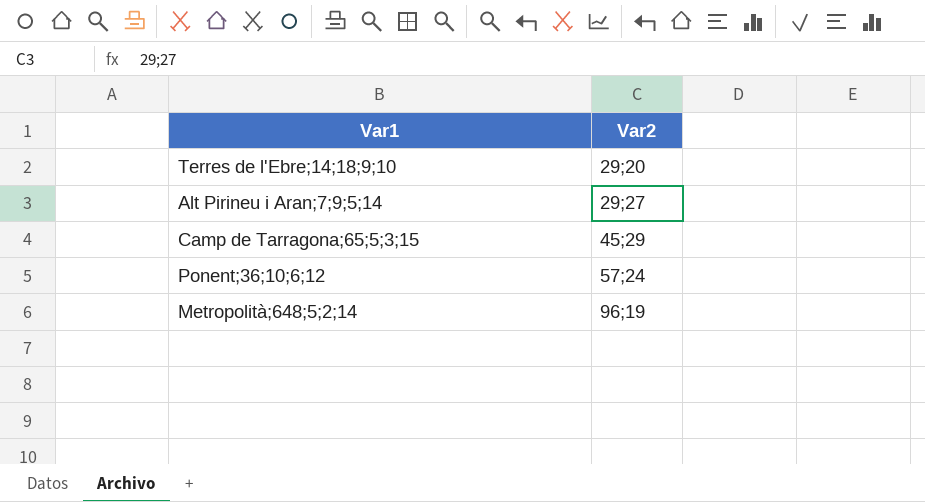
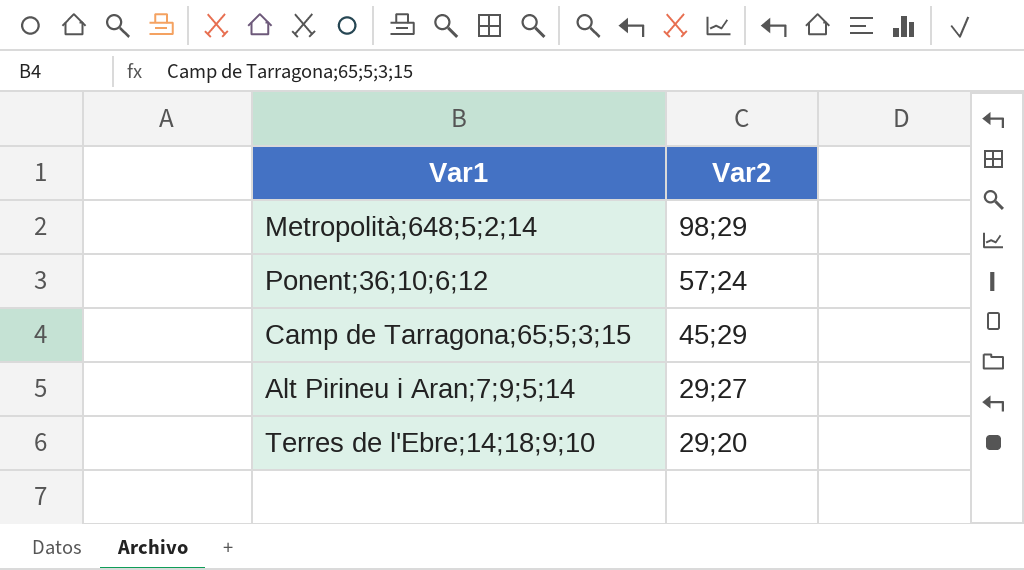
row order: Var2 ascending -> Var2 descending
Metropolità;648;5;2;14 | Var2: 96;19 -> 98;29

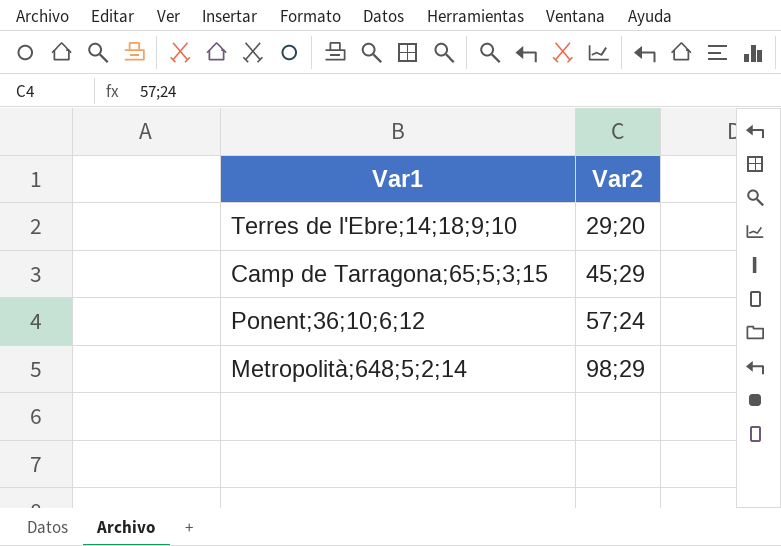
row order: Var2 descending -> Var2 ascending
row Alt Pirineu i Aran;7;9;5;14: 29;27 -> none

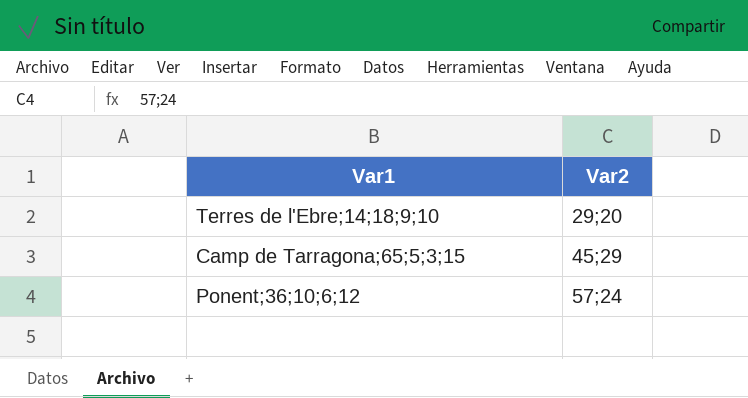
row Metropolità;648;5;2;14: 98;29 -> none

